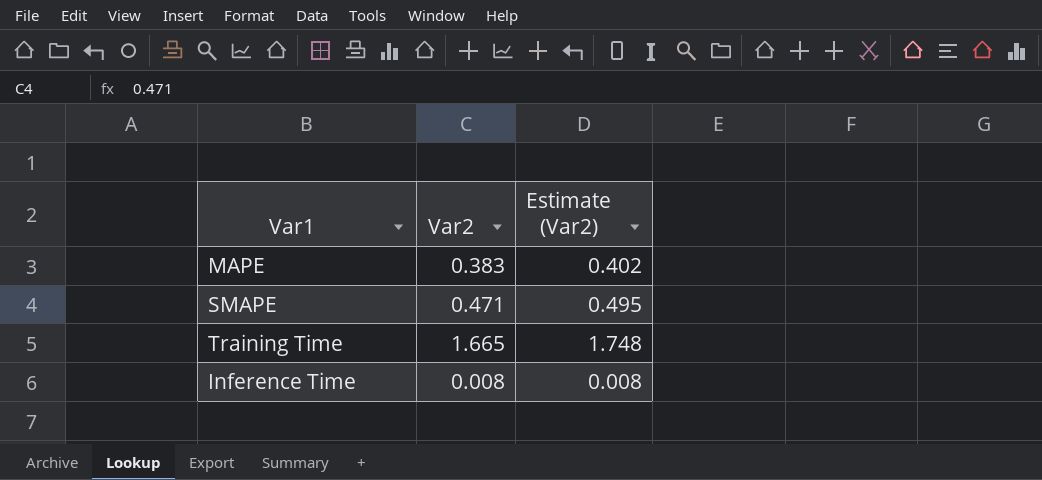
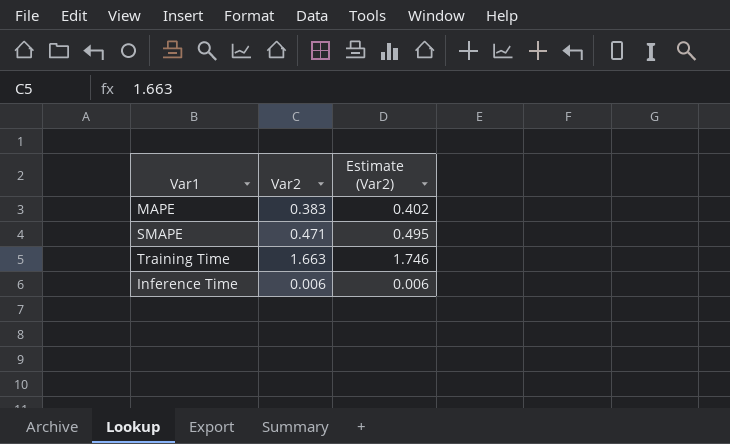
Training Time | Var2: 1.665 -> 1.663
Training Time | Estimate (Var2): 1.748 -> 1.746
Inference Time | Var2: 0.008 -> 0.006
Inference Time | Estimate (Var2): 0.008 -> 0.006

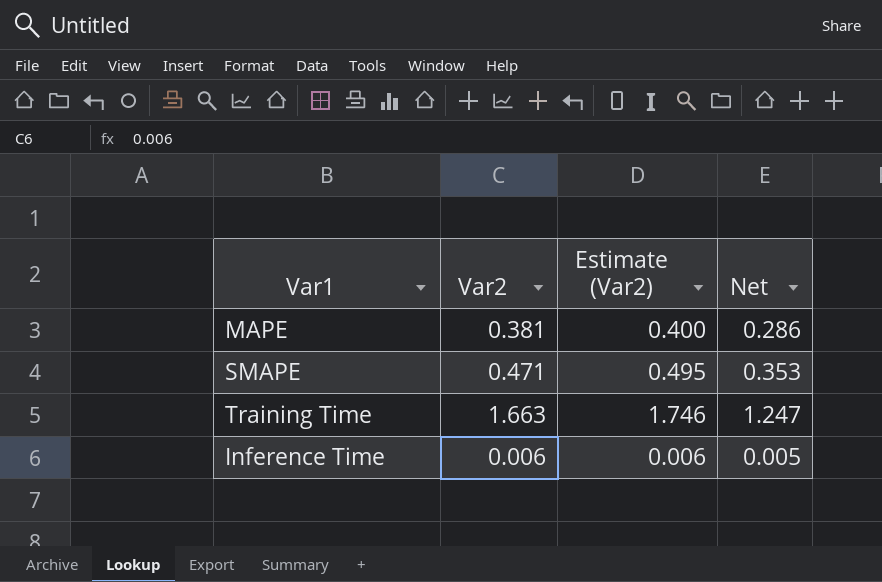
column Net | formula: none -> [Var2] * 0.75
MAPE | Var2: 0.383 -> 0.381
MAPE | Estimate (Var2): 0.402 -> 0.400

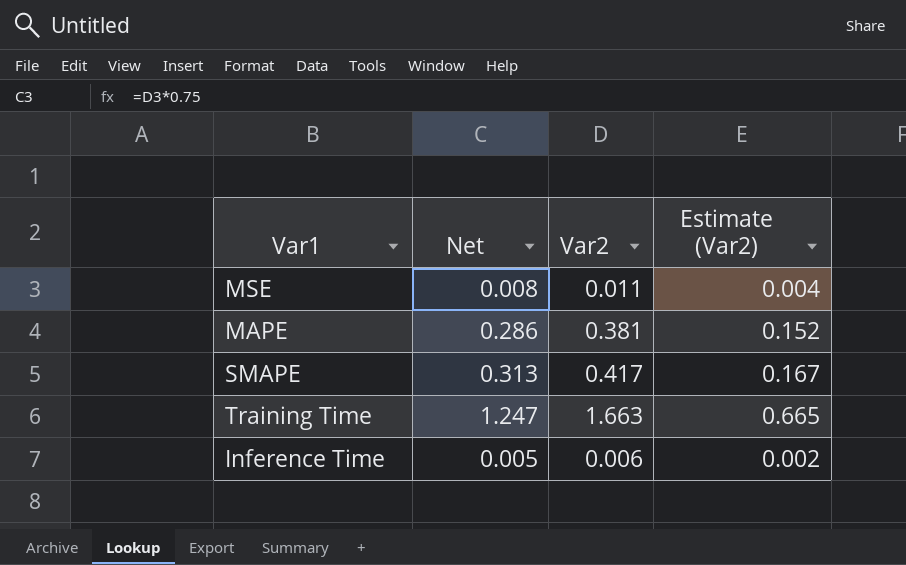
column Net | position: 4 -> 2
column Estimate (Var2) | formula: [Var2] * 1.05 -> [Var2] * 0.4
row MSE: none -> 0.008 | 0.011 | 0.004
SMAPE | Net: 0.353 -> 0.313
SMAPE | Var2: 0.471 -> 0.417

